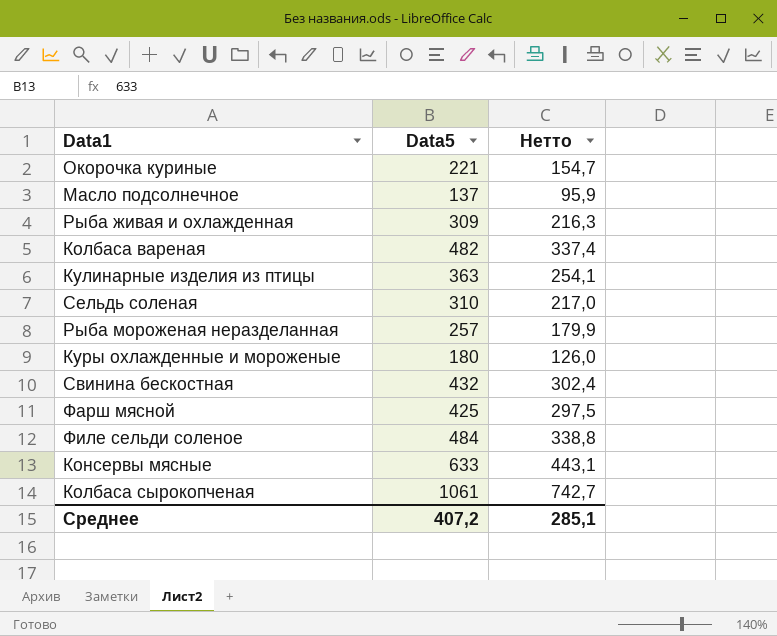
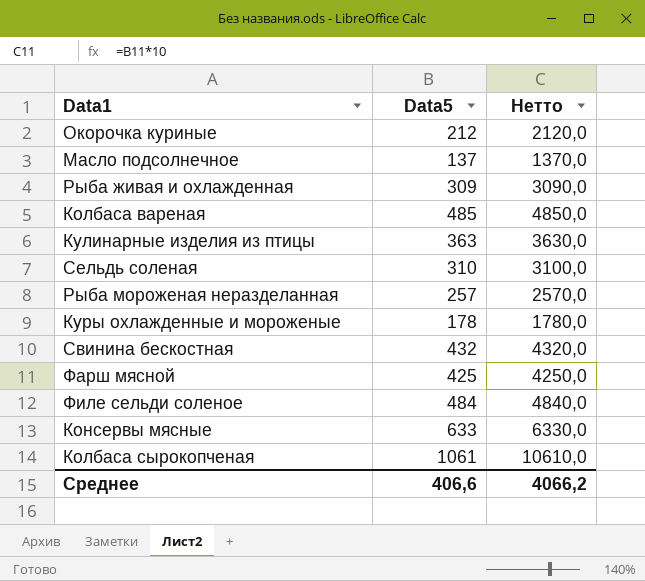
column Нетто | formula: [Data5] * 0,7 -> [Data5] * 10
Окорочка куриные | Data5: 221 -> 212
Колбаса вареная | Data5: 482 -> 485
Куры охлажденные и мороженые | Data5: 180 -> 178
Среднее | Data5: 407,2 -> 406,6
Среднее | Нетто: 285,1 -> 4066,2

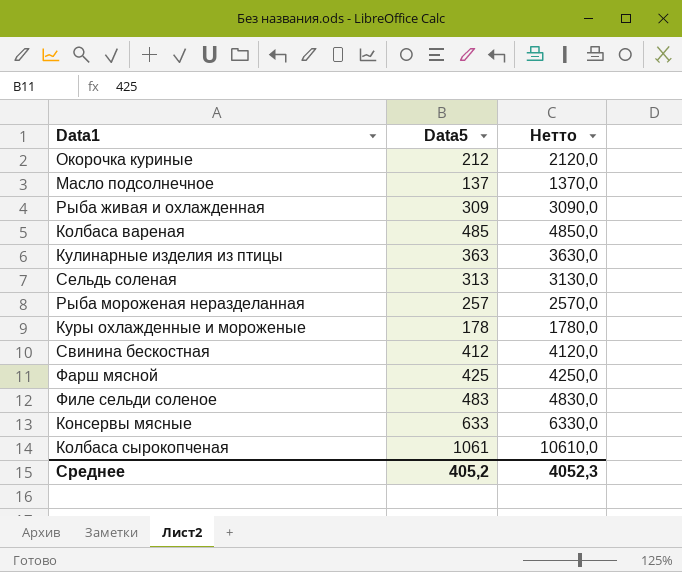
Сельдь соленая | Data5: 310 -> 313
Сельдь соленая | Нетто: 3100,0 -> 3130,0
Свинина бескостная | Data5: 432 -> 412
Свинина бескостная | Нетто: 4320,0 -> 4120,0
Филе сельди соленое | Data5: 484 -> 483
Филе сельди соленое | Нетто: 4840,0 -> 4830,0
Среднее | Data5: 406,6 -> 405,2
Среднее | Нетто: 4066,2 -> 4052,3

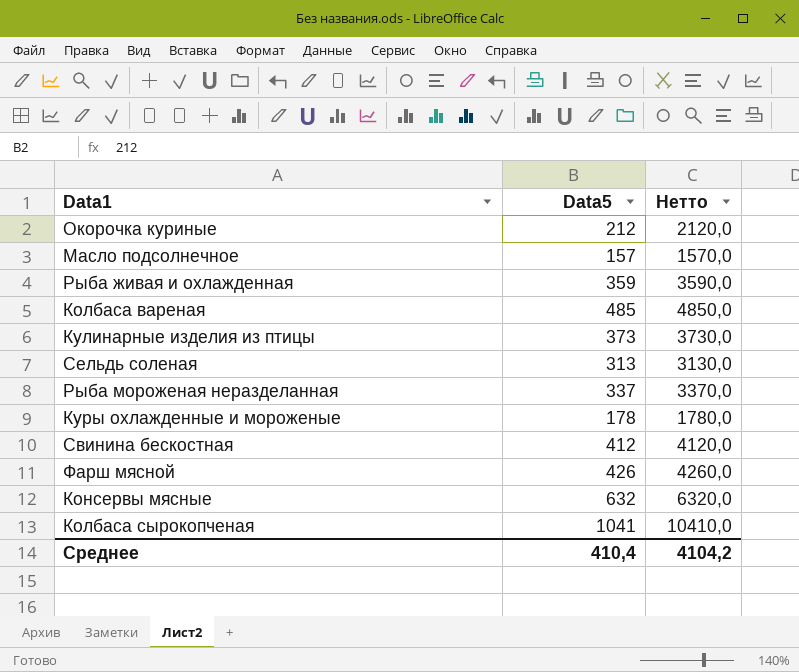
row Филе сельди соленое: 483 | 4830,0 -> none
Масло подсолнечное | Data5: 137 -> 157
Масло подсолнечное | Нетто: 1370,0 -> 1570,0
Рыба живая и охлажденная | Data5: 309 -> 359
Рыба живая и охлажденная | Нетто: 3090,0 -> 3590,0
Кулинарные изделия из птицы | Data5: 363 -> 373
Кулинарные изделия из птицы | Нетто: 3630,0 -> 3730,0
Рыба мороженая неразделанная | Data5: 257 -> 337
Рыба мороженая неразделанная | Нетто: 2570,0 -> 3370,0
Фарш мясной | Data5: 425 -> 426
Фарш мясной | Нетто: 4250,0 -> 4260,0
Консервы мясные | Data5: 633 -> 632
Консервы мясные | Нетто: 6330,0 -> 6320,0
Колбаса сырокопченая | Data5: 1061 -> 1041
Колбаса сырокопченая | Нетто: 10610,0 -> 10410,0
Среднее | Data5: 405,2 -> 410,4
Среднее | Нетто: 4052,3 -> 4104,2

